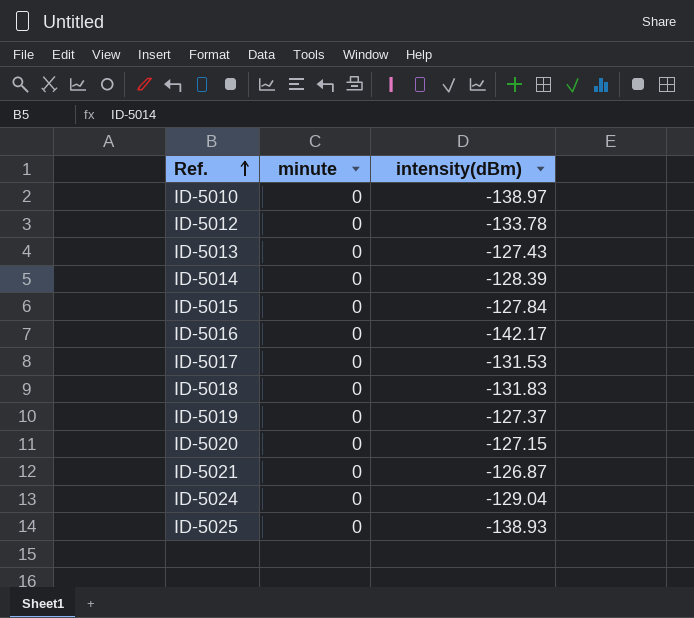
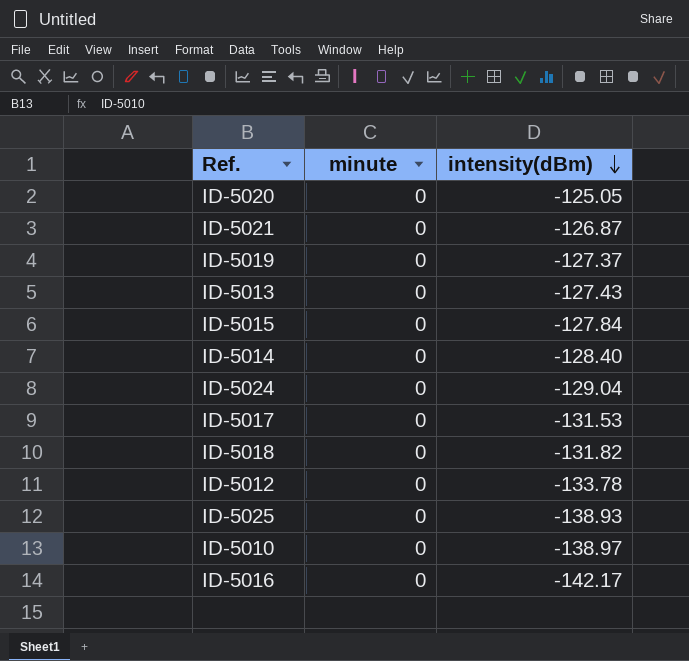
row order: Ref. ascending -> intensity(dBm) descending
ID-5020 | intensity(dBm): -127.15 -> -125.05
ID-5014 | intensity(dBm): -128.39 -> -128.40
ID-5018 | intensity(dBm): -131.83 -> -131.82

